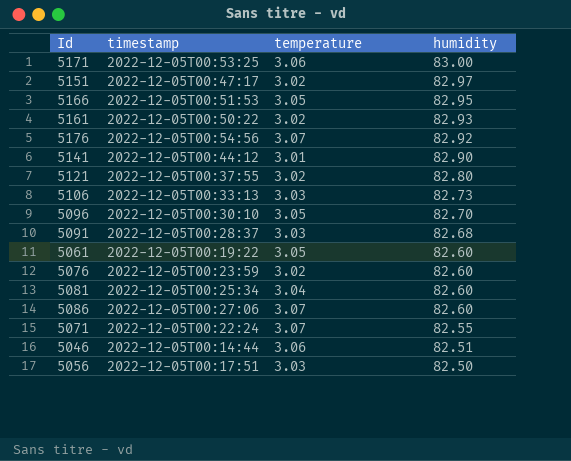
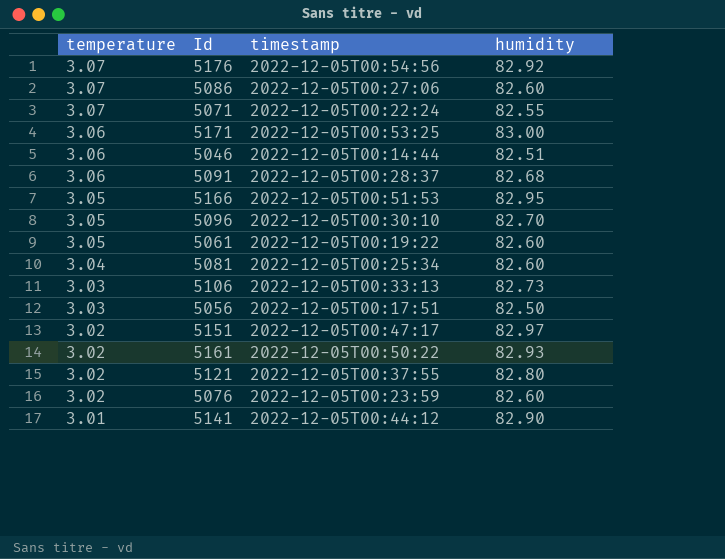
row order: humidity descending -> temperature descending
column temperature | position: 3 -> 1
5091 | temperature: 3.03 -> 3.06

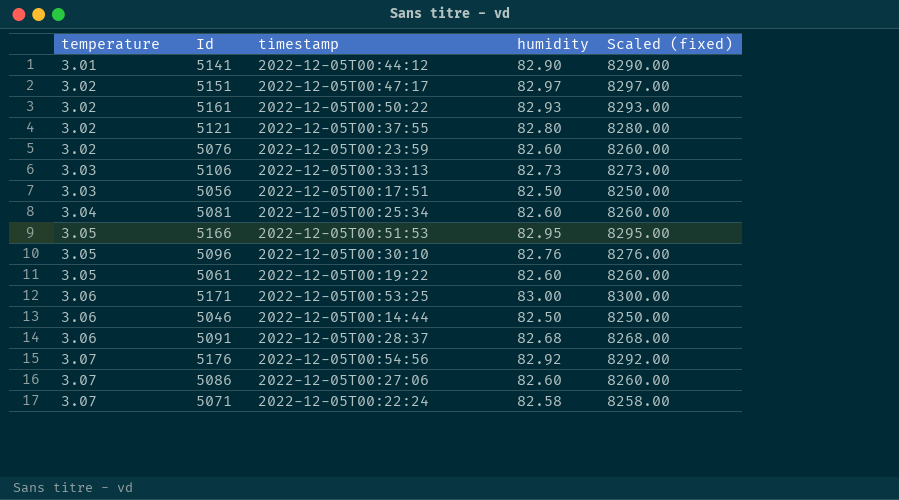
row order: temperature descending -> temperature ascending
column Scaled (fixed) | formula: none -> [humidity] * 100
5096 | humidity: 82.70 -> 82.76
5046 | humidity: 82.51 -> 82.50
5071 | humidity: 82.55 -> 82.58

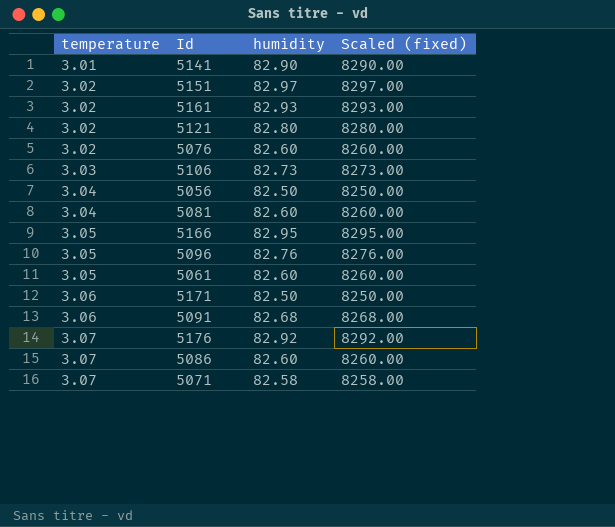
column timestamp | position: 3 -> none
row 5046: 3.06 | 2022-12-05T00:14:44 | 82.50 | 8250.00 -> none
5056 | temperature: 3.03 -> 3.04
5171 | humidity: 83.00 -> 82.50
5171 | Scaled (fixed): 8300.00 -> 8250.00

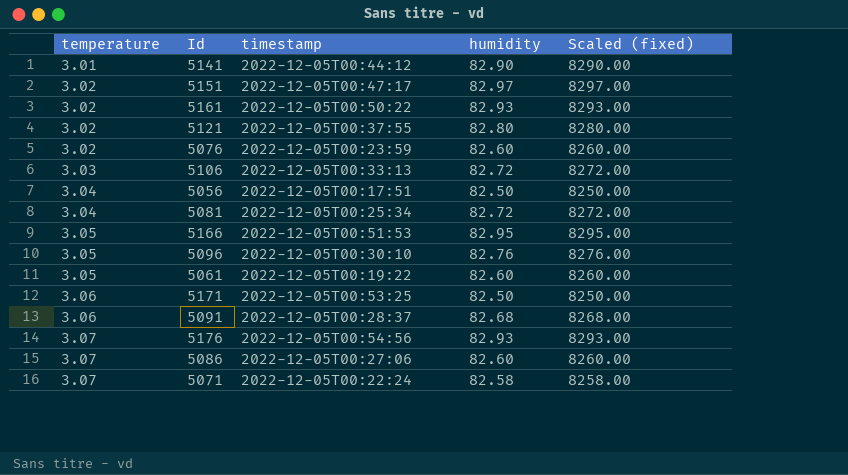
column timestamp | position: none -> 3
5106 | humidity: 82.73 -> 82.72
5106 | Scaled (fixed): 8273.00 -> 8272.00
5081 | humidity: 82.60 -> 82.72
5081 | Scaled (fixed): 8260.00 -> 8272.00
5176 | humidity: 82.92 -> 82.93
5176 | Scaled (fixed): 8292.00 -> 8293.00

